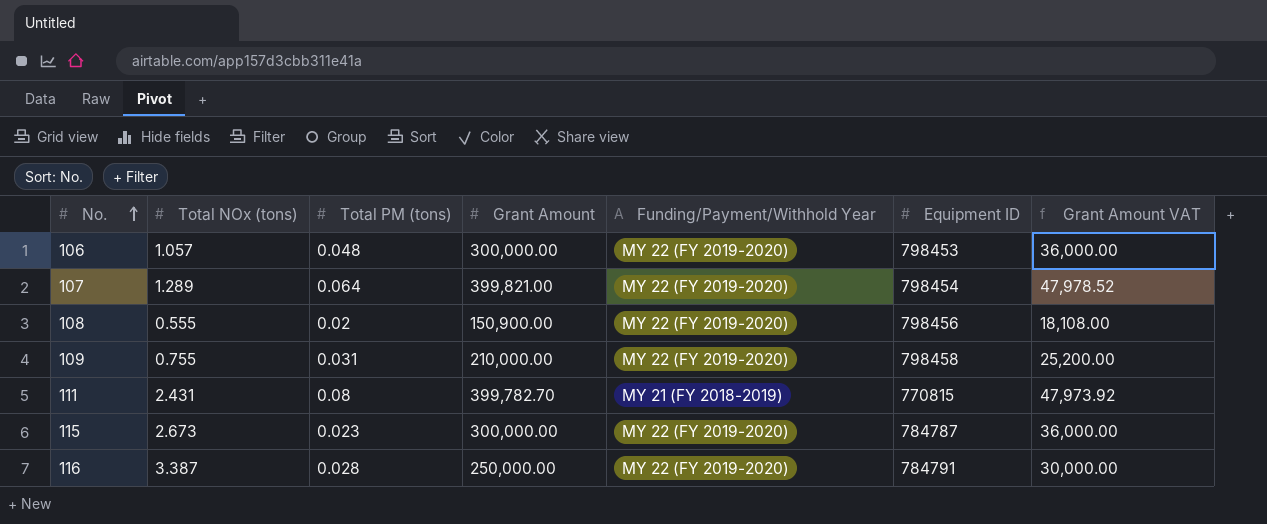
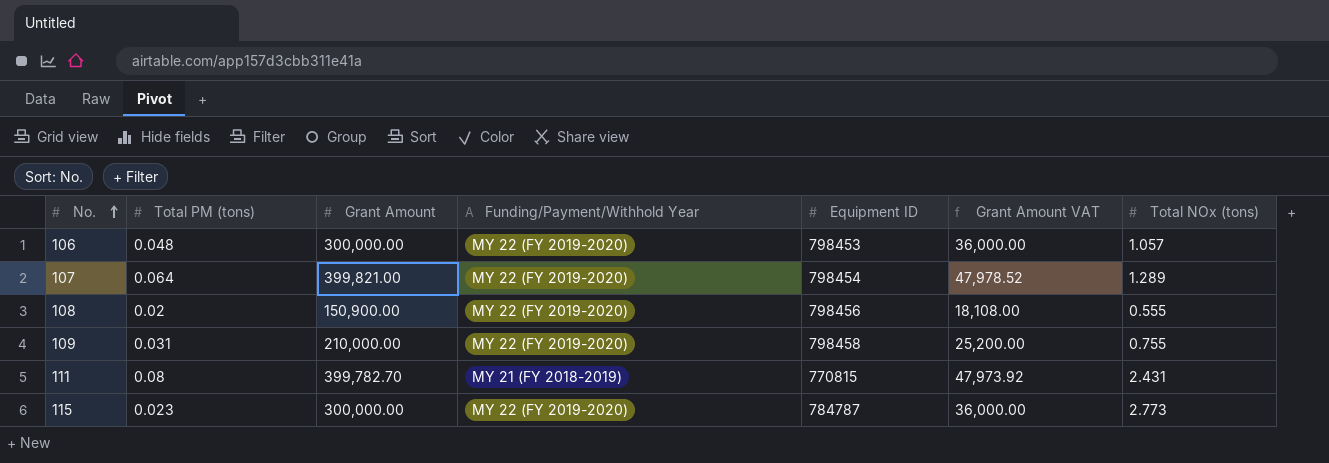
column Total NOx (tons) | position: 2 -> 7
row 116: 3.387 | 0.028 | 250,000.00 | MY 22 (FY 2019-2020) | 784791 | 30,000.00 -> none
115 | Total NOx (tons): 2.673 -> 2.773

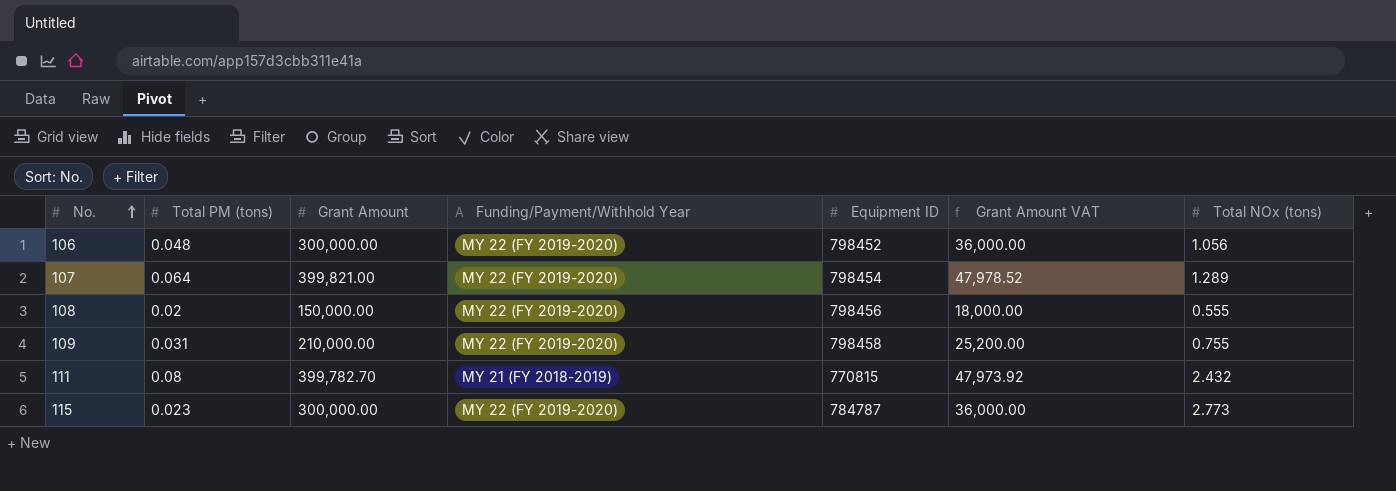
106 | Equipment ID: 798453 -> 798452
106 | Total NOx (tons): 1.057 -> 1.056
108 | Grant Amount: 150,900.00 -> 150,000.00
108 | Grant Amount VAT: 18,108.00 -> 18,000.00
111 | Total NOx (tons): 2.431 -> 2.432

